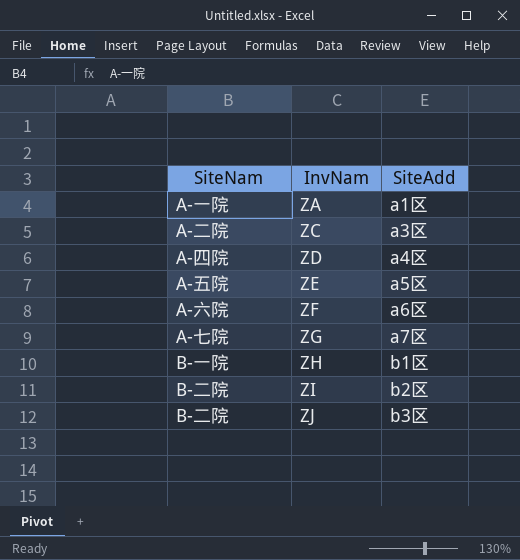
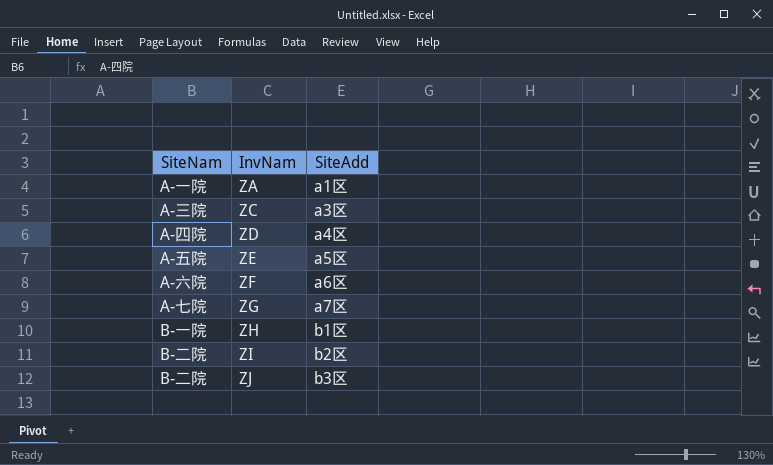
ZC | SiteNam: A-二院 -> A-三院

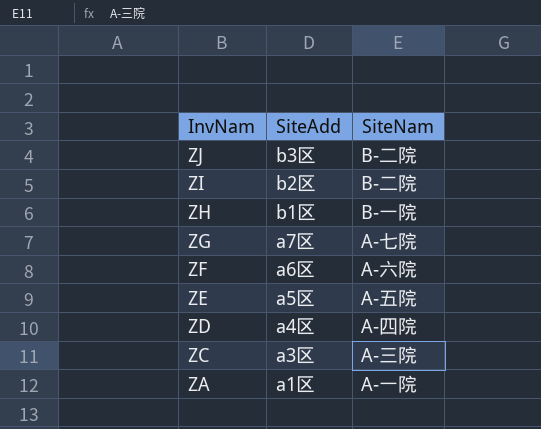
row order: InvNam ascending -> InvNam descending
column SiteNam | position: 1 -> 3

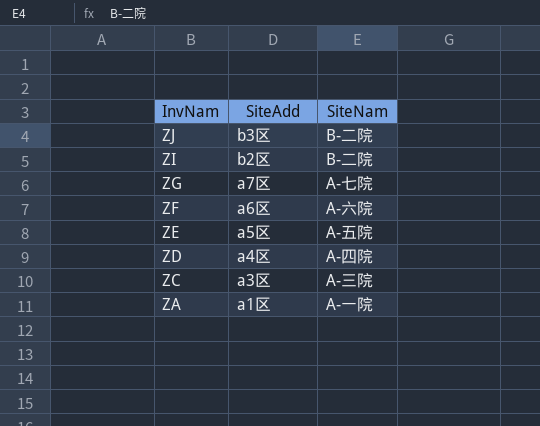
row ZH: b1区 | B-一院 -> none

